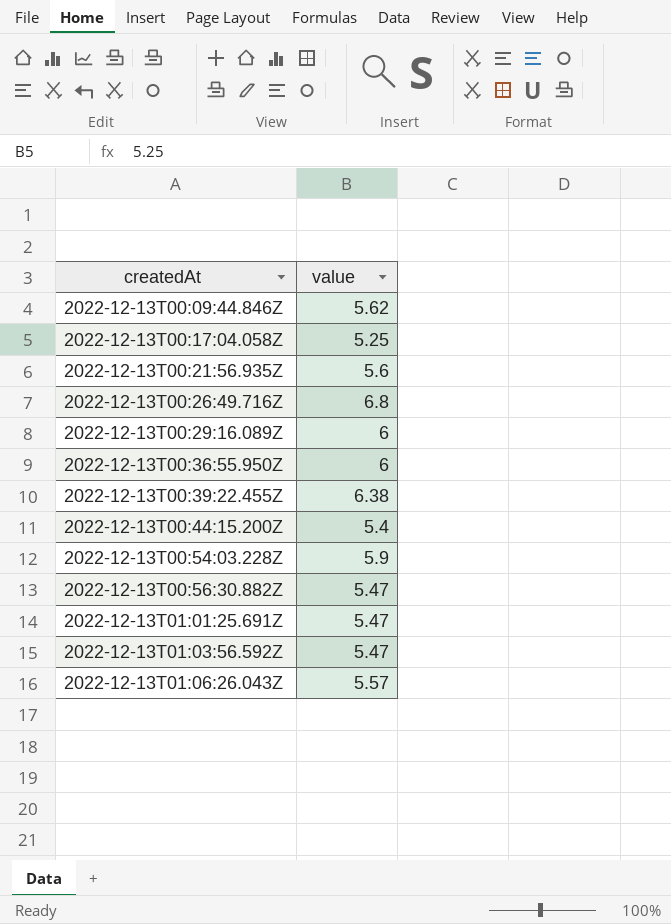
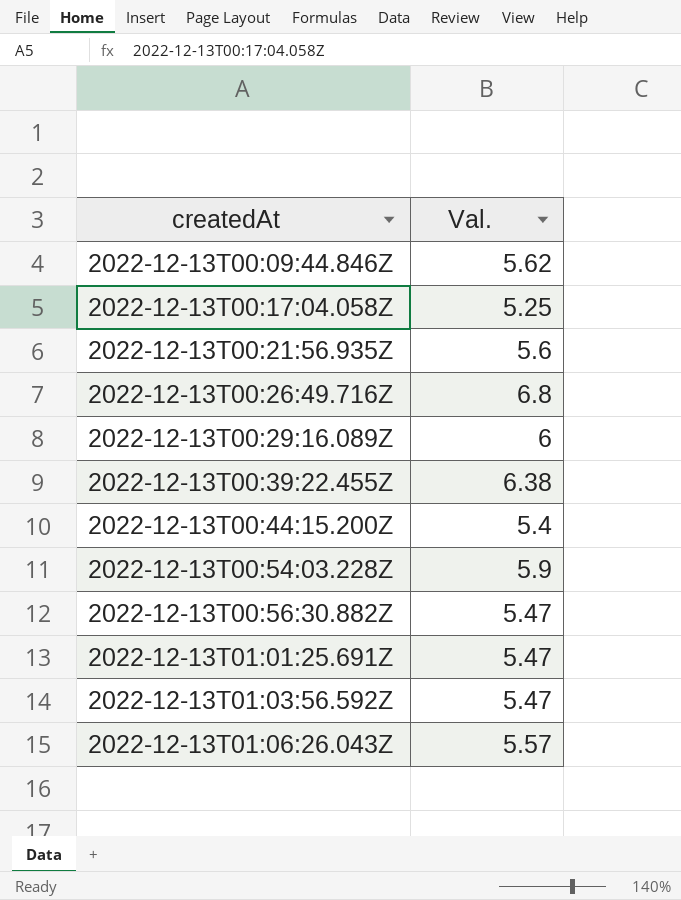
column name: value -> Val.
row 2022-12-13T00:36:55.950Z: 6 -> none

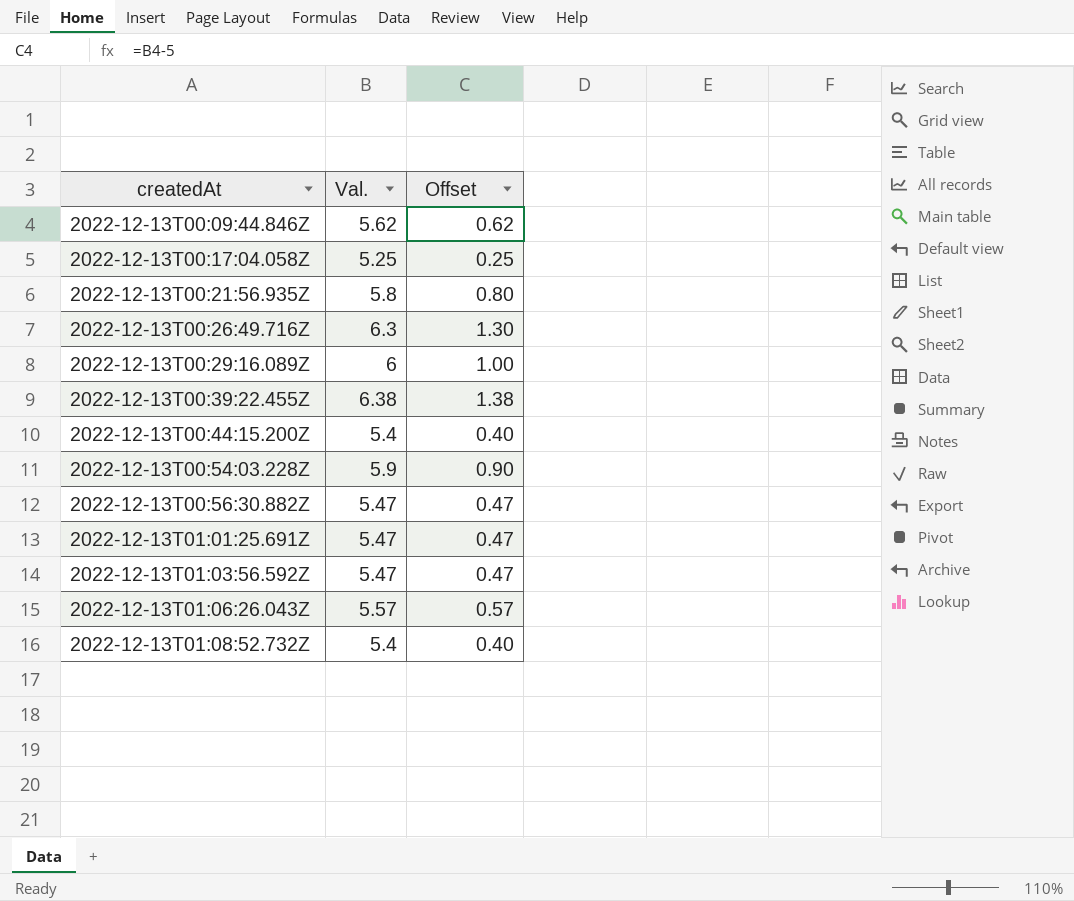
column Offset | formula: none -> [Val.] - 5
2022-12-13T00:21:56.935Z | Val.: 5.6 -> 5.8
2022-12-13T00:26:49.716Z | Val.: 6.8 -> 6.3
row 2022-12-13T01:08:52.732Z: none -> 5.4 | 0.40

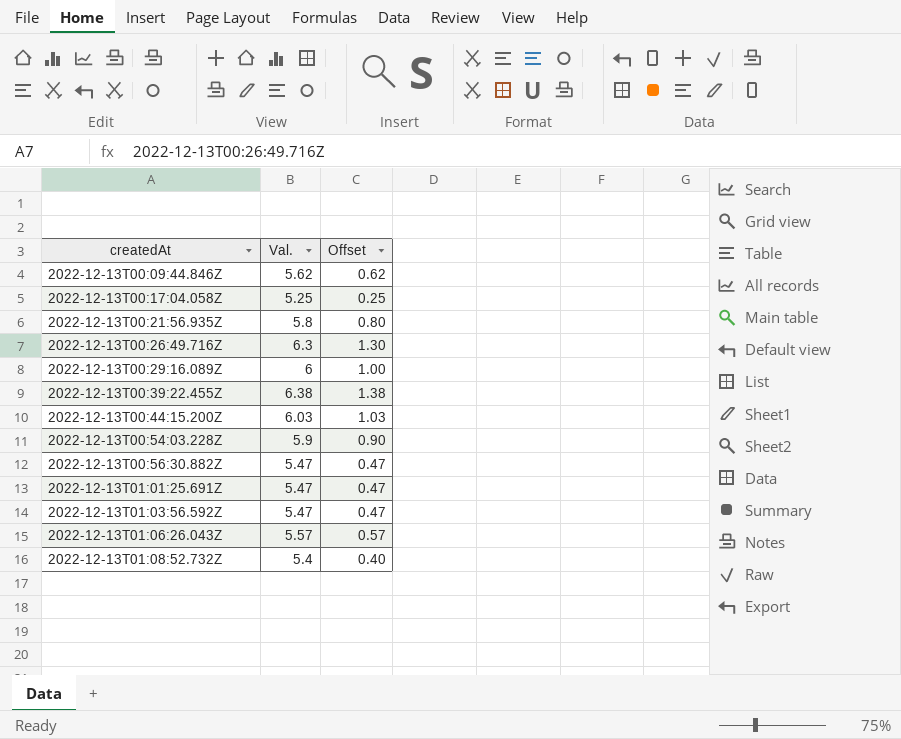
2022-12-13T00:44:15.200Z | Val.: 5.4 -> 6.03
2022-12-13T00:44:15.200Z | Offset: 0.40 -> 1.03

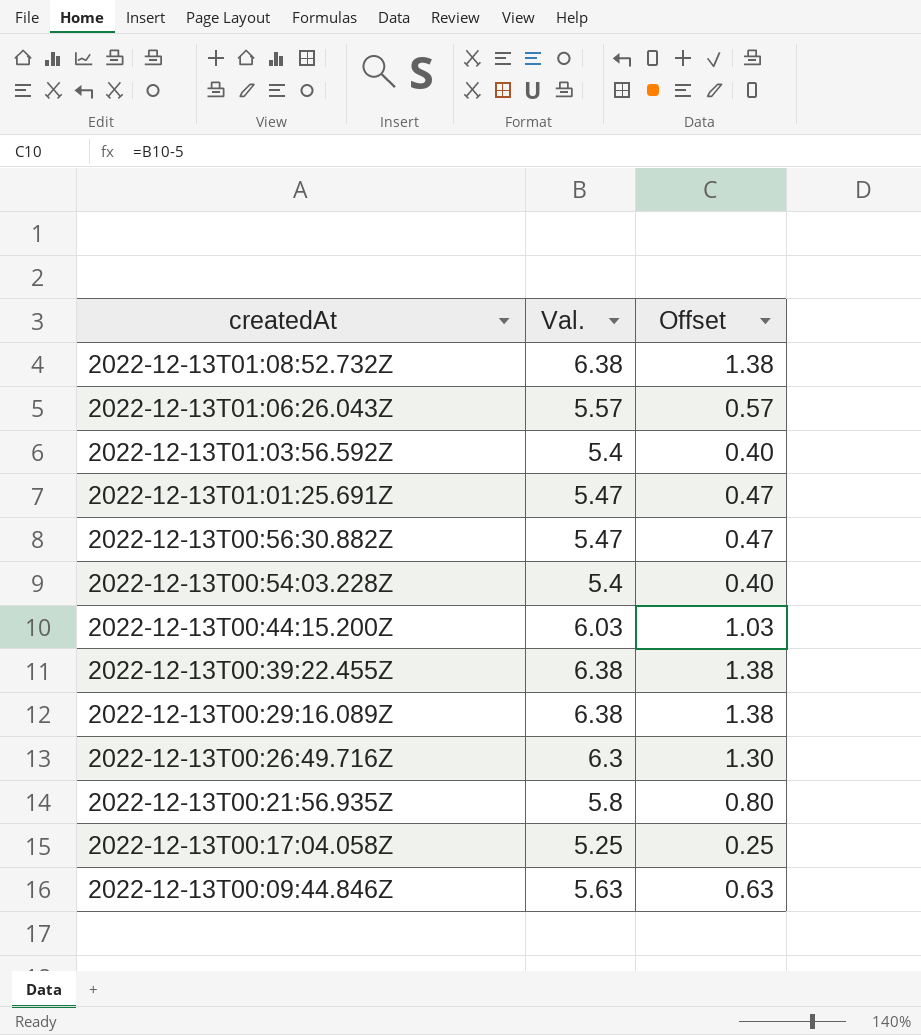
row order: createdAt ascending -> createdAt descending
2022-12-13T01:08:52.732Z | Val.: 5.4 -> 6.38
2022-12-13T01:08:52.732Z | Offset: 0.40 -> 1.38
2022-12-13T01:03:56.592Z | Val.: 5.47 -> 5.4
2022-12-13T01:03:56.592Z | Offset: 0.47 -> 0.40
2022-12-13T00:54:03.228Z | Val.: 5.9 -> 5.4
2022-12-13T00:54:03.228Z | Offset: 0.90 -> 0.40
2022-12-13T00:29:16.089Z | Val.: 6 -> 6.38
2022-12-13T00:29:16.089Z | Offset: 1.00 -> 1.38
2022-12-13T00:09:44.846Z | Val.: 5.62 -> 5.63
2022-12-13T00:09:44.846Z | Offset: 0.62 -> 0.63

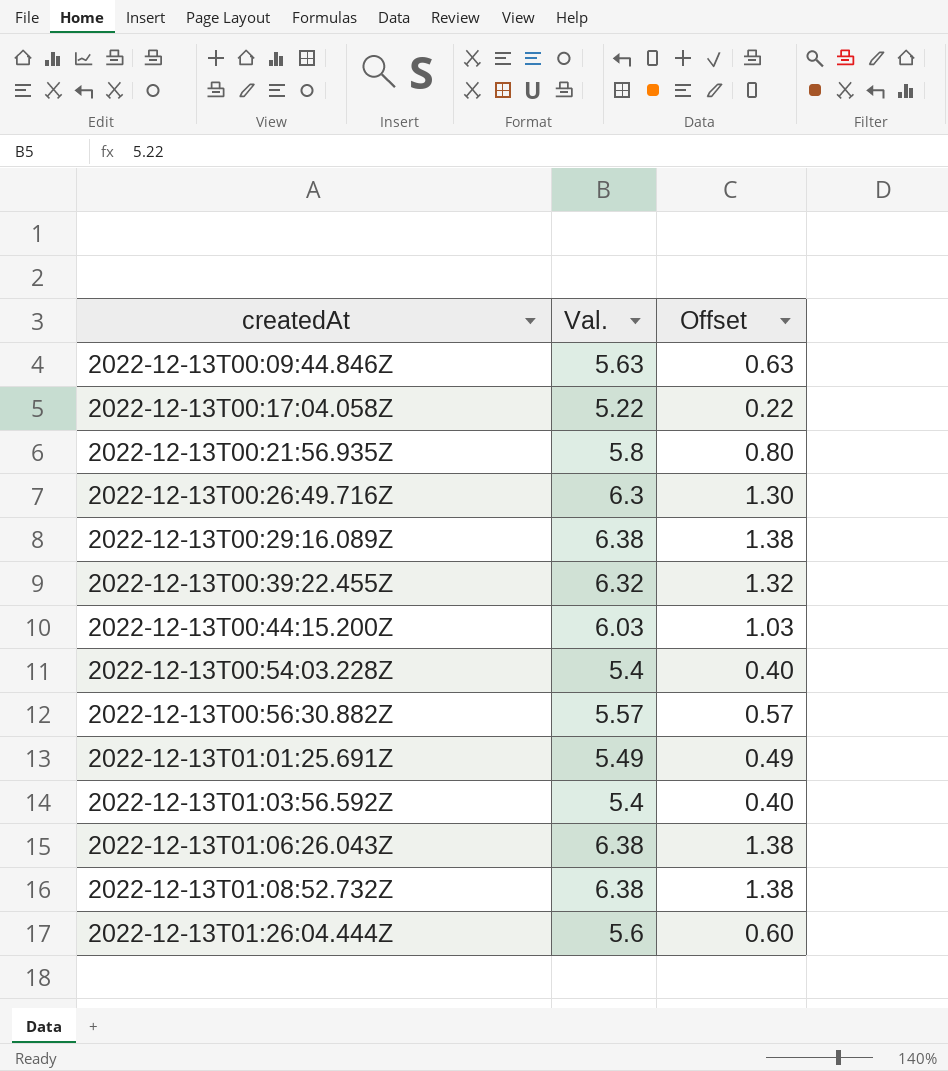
row order: createdAt descending -> createdAt ascending
2022-12-13T00:17:04.058Z | Val.: 5.25 -> 5.22
2022-12-13T00:17:04.058Z | Offset: 0.25 -> 0.22
2022-12-13T00:39:22.455Z | Val.: 6.38 -> 6.32
2022-12-13T00:39:22.455Z | Offset: 1.38 -> 1.32
2022-12-13T00:56:30.882Z | Val.: 5.47 -> 5.57
2022-12-13T00:56:30.882Z | Offset: 0.47 -> 0.57
2022-12-13T01:01:25.691Z | Val.: 5.47 -> 5.49
2022-12-13T01:01:25.691Z | Offset: 0.47 -> 0.49
2022-12-13T01:06:26.043Z | Val.: 5.57 -> 6.38
2022-12-13T01:06:26.043Z | Offset: 0.57 -> 1.38
row 2022-12-13T01:26:04.444Z: none -> 5.6 | 0.60

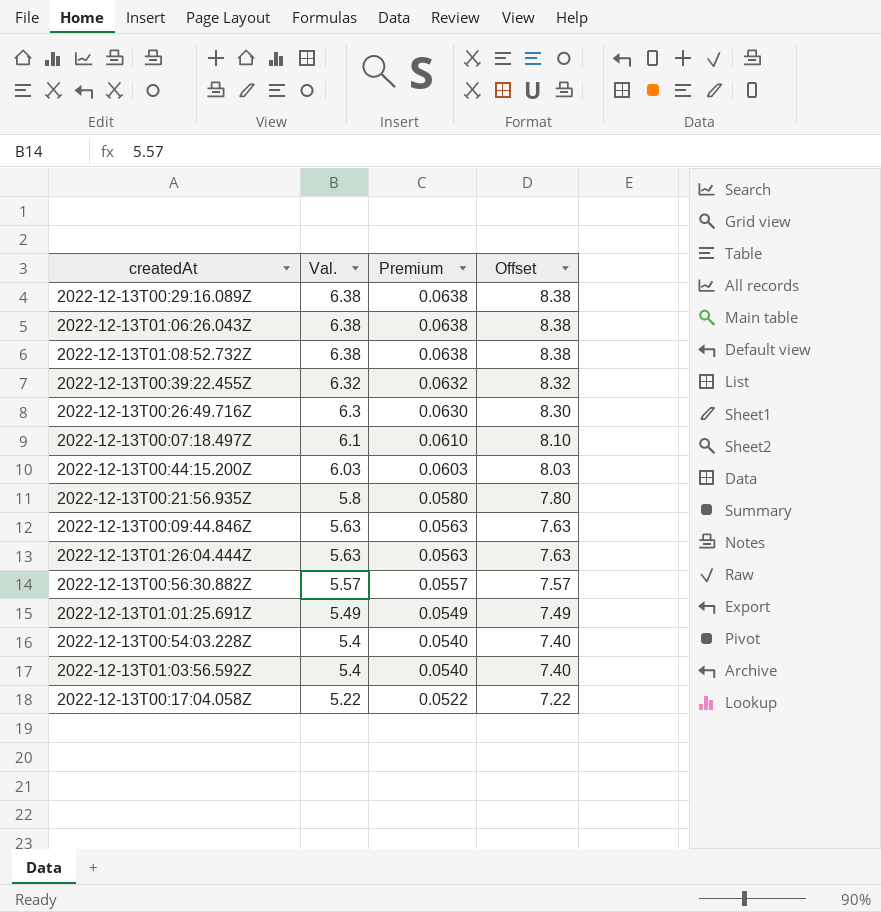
row order: createdAt ascending -> Val. descending
column Premium | formula: none -> [Val.] * 0.01
column Offset | formula: [Val.] - 5 -> [Val.] + 2
row 2022-12-13T00:07:18.497Z: none -> 6.1 | 0.0610 | 8.10
2022-12-13T01:26:04.444Z | Val.: 5.6 -> 5.63

